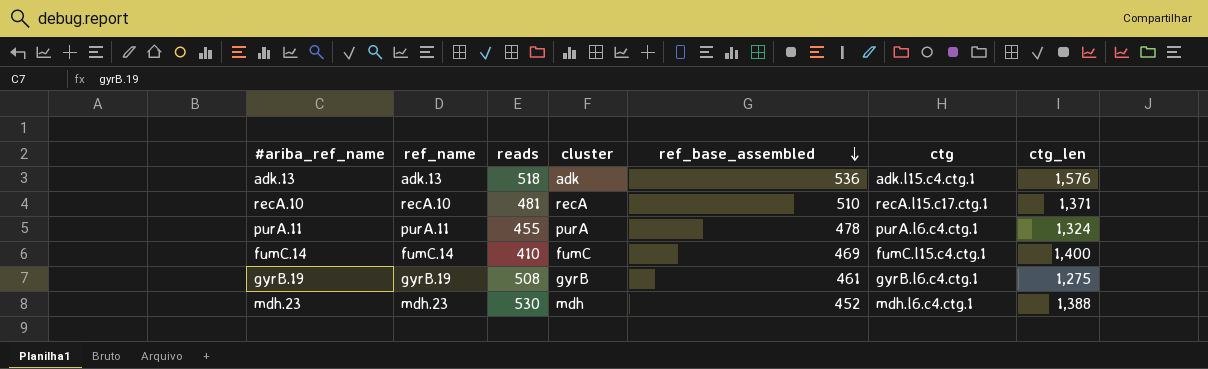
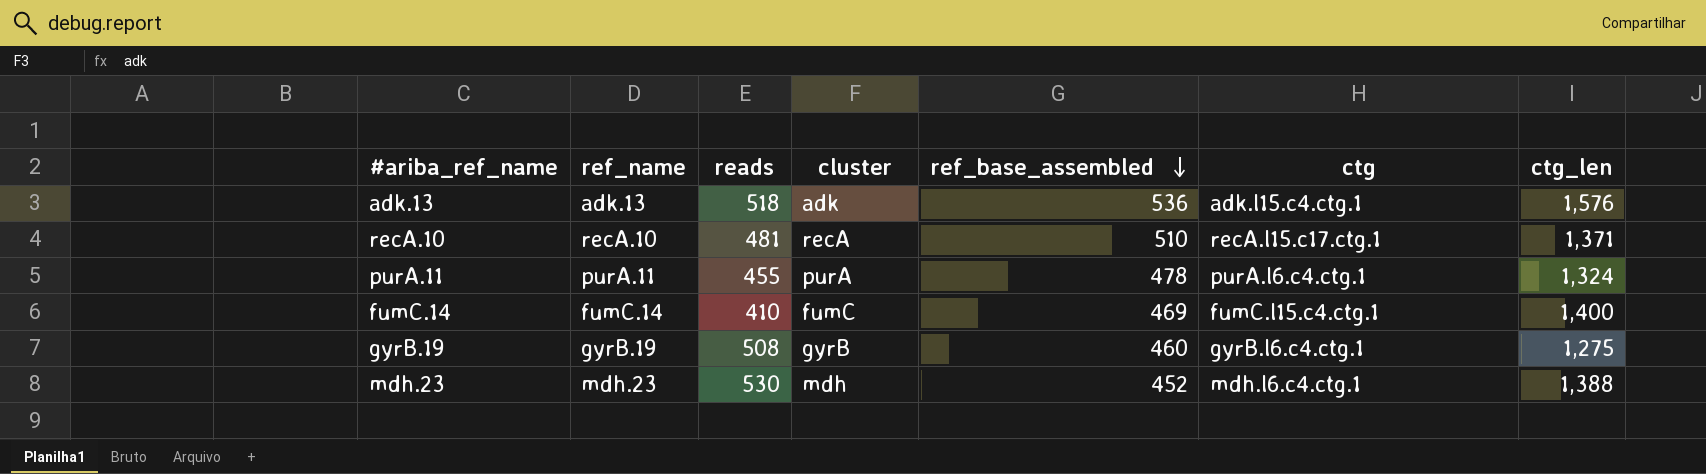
gyrB.19 | ref_base_assembled: 461 -> 460

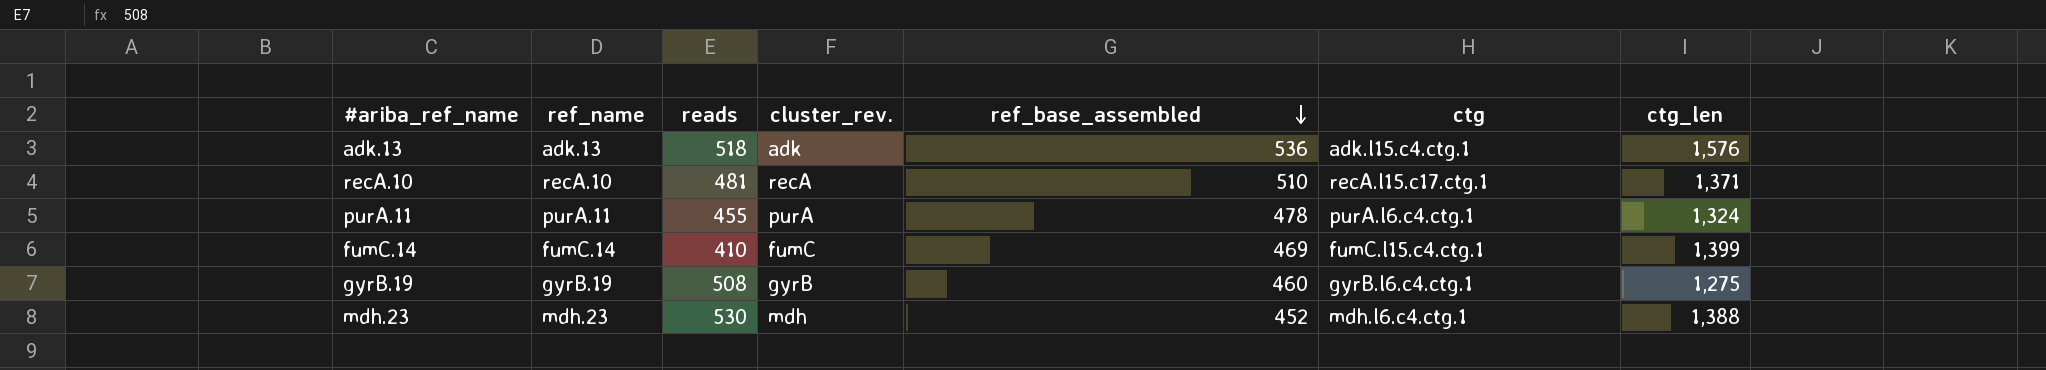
column name: cluster -> cluster_rev.
fumC.14 | ctg_len: 1,400 -> 1,399

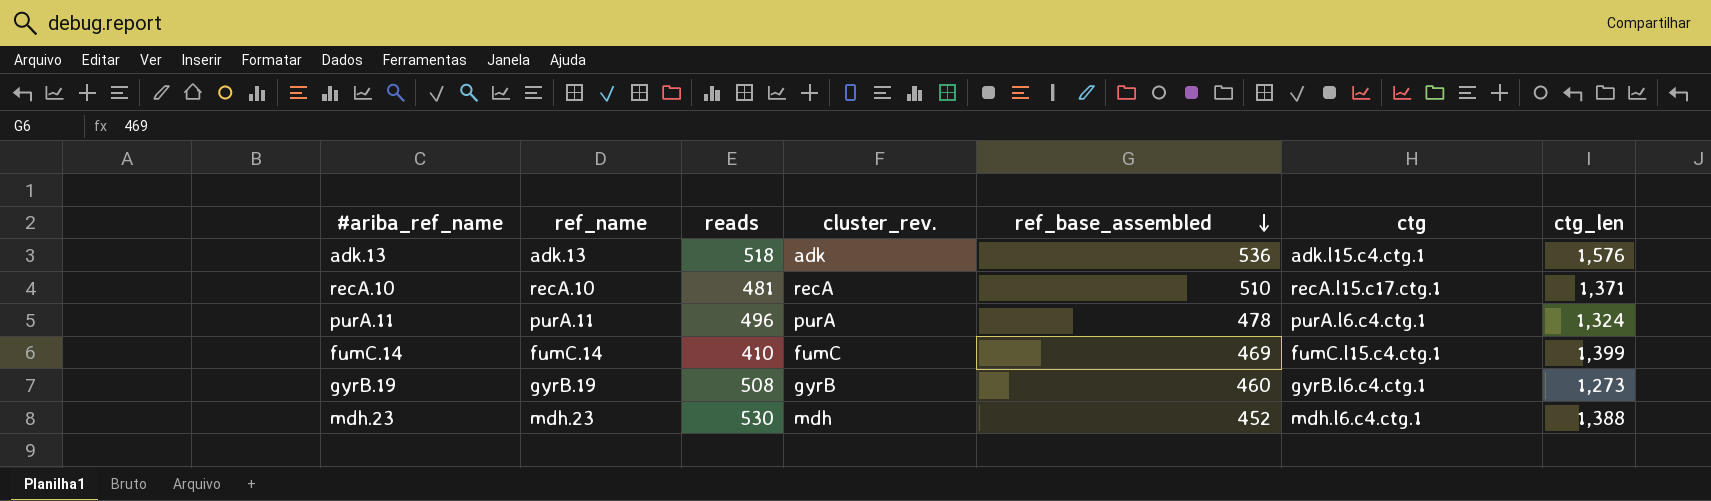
purA.11 | reads: 455 -> 496
gyrB.19 | ctg_len: 1,275 -> 1,273

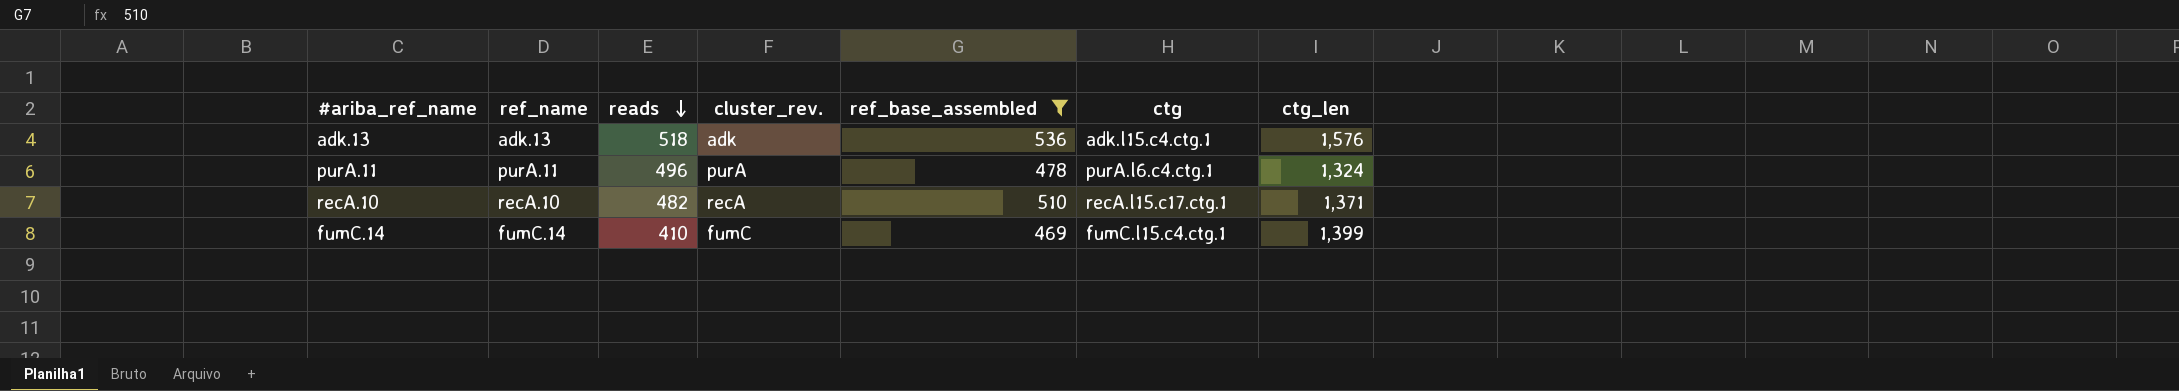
filter: none -> ref_base_assembled >= 469
row order: ref_base_assembled descending -> reads descending
recA.10 | reads: 481 -> 482

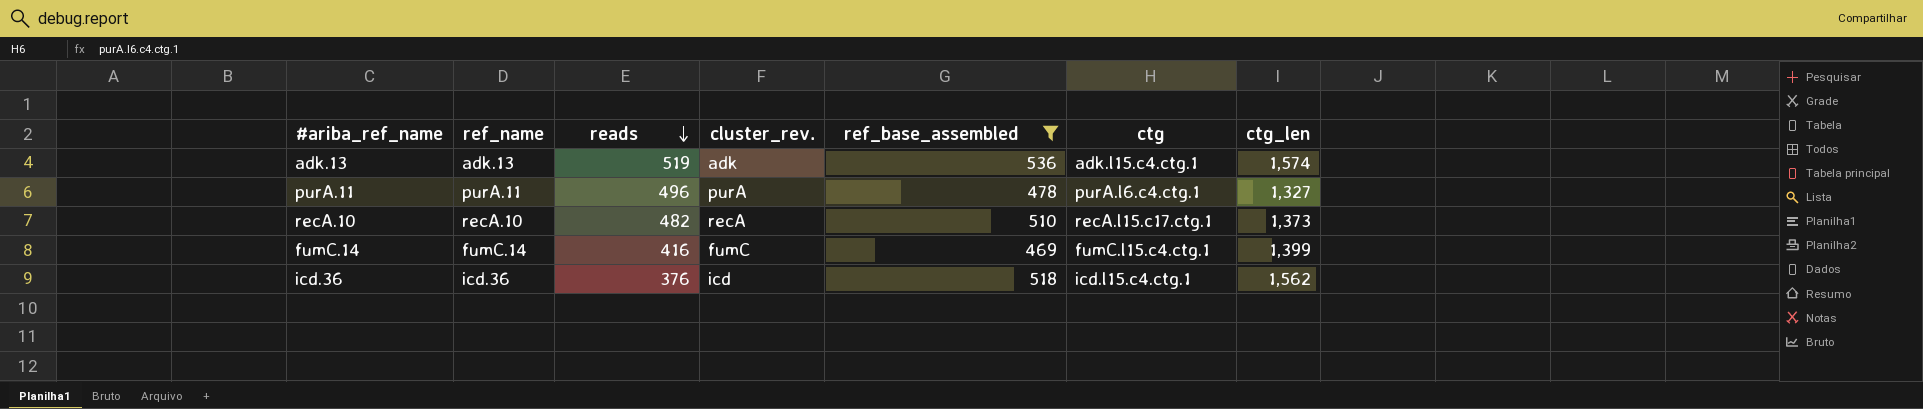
adk.13 | reads: 518 -> 519
adk.13 | ctg_len: 1,576 -> 1,574
purA.11 | ctg_len: 1,324 -> 1,327
recA.10 | ctg_len: 1,371 -> 1,373
fumC.14 | reads: 410 -> 416
row icd.36: none -> icd.36 | 376 | icd | 518 | icd.l15.c4.ctg.1 | 1,562

